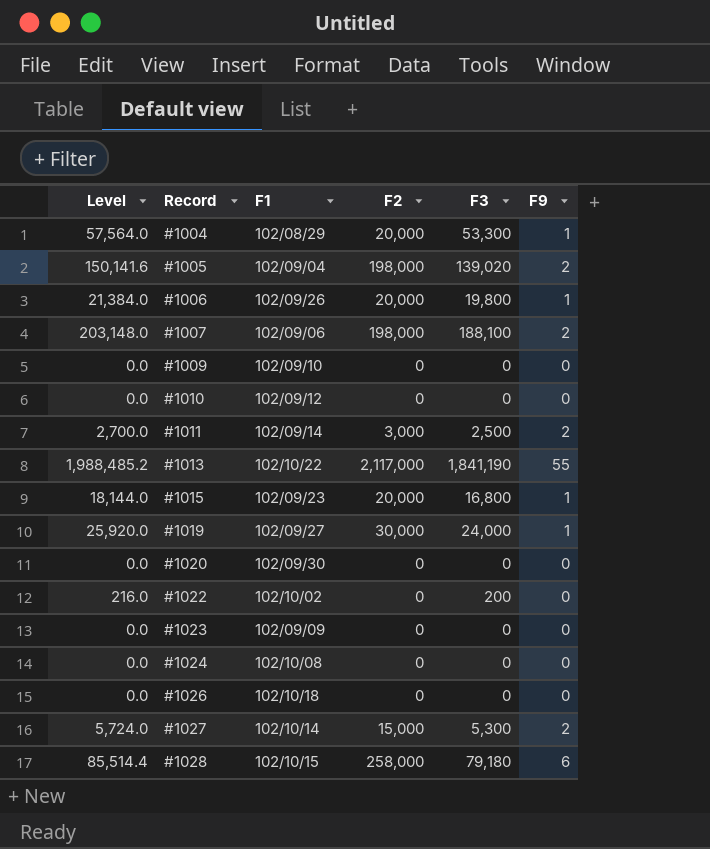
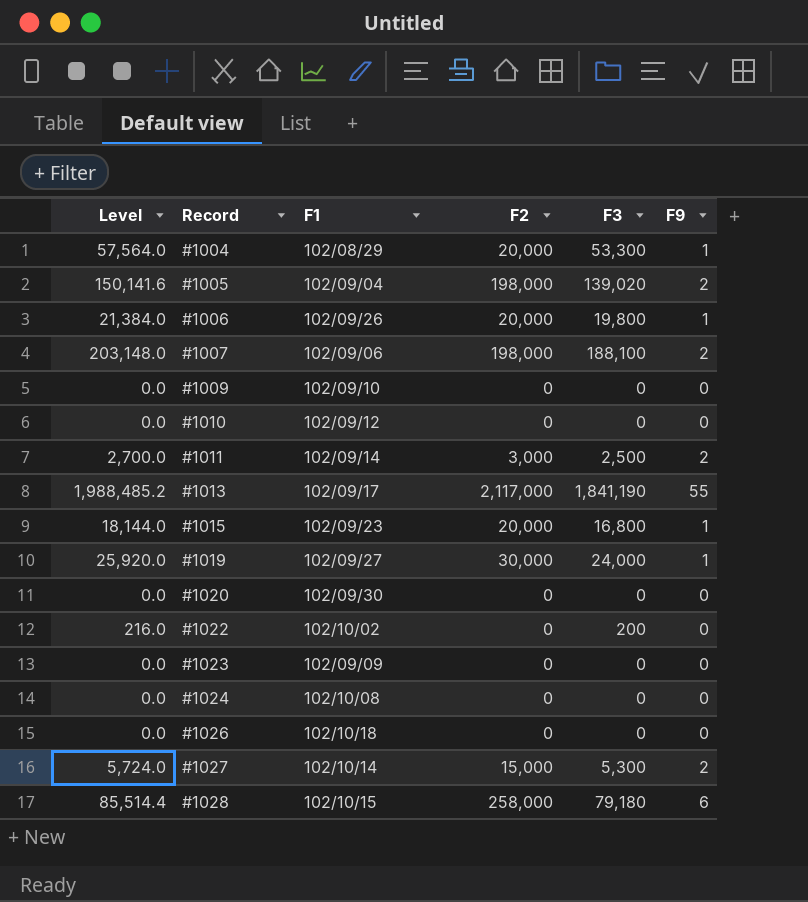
#1013 | F1: 102/10/22 -> 102/09/17

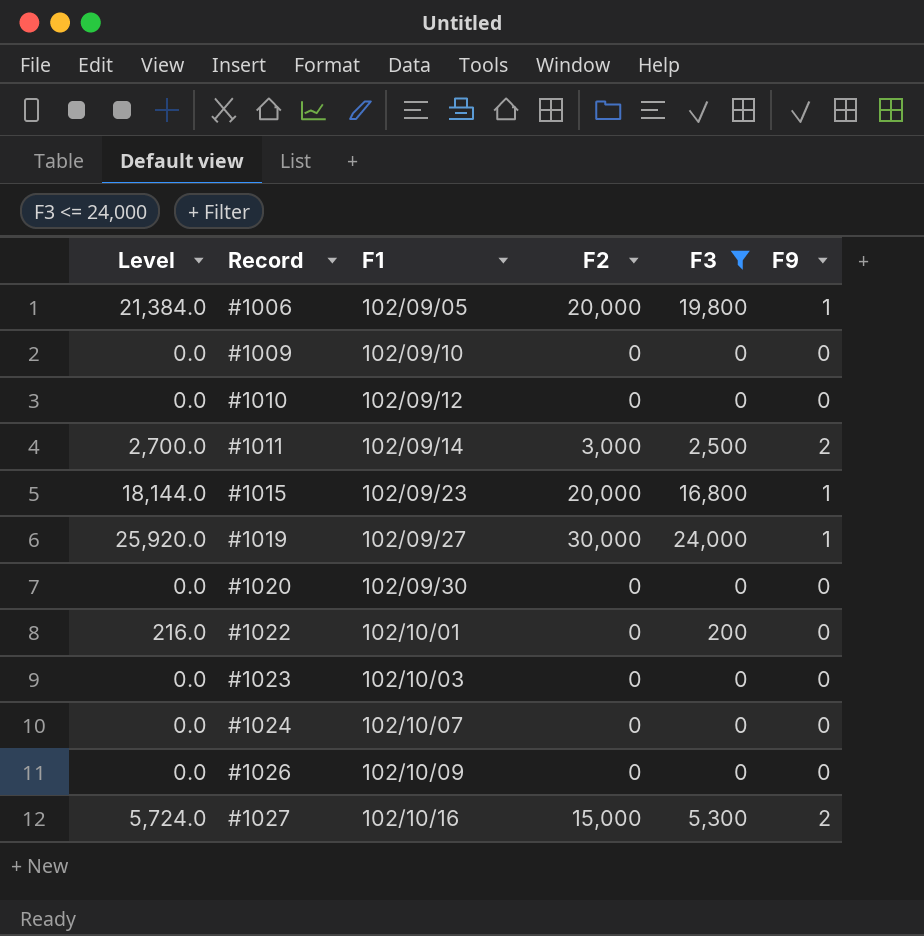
filter: none -> F3 <= 24,000
#1006 | F1: 102/09/26 -> 102/09/05
#1022 | F1: 102/10/02 -> 102/10/01
#1023 | F1: 102/09/09 -> 102/10/03
#1024 | F1: 102/10/08 -> 102/10/07
#1026 | F1: 102/10/18 -> 102/10/09
#1027 | F1: 102/10/14 -> 102/10/16

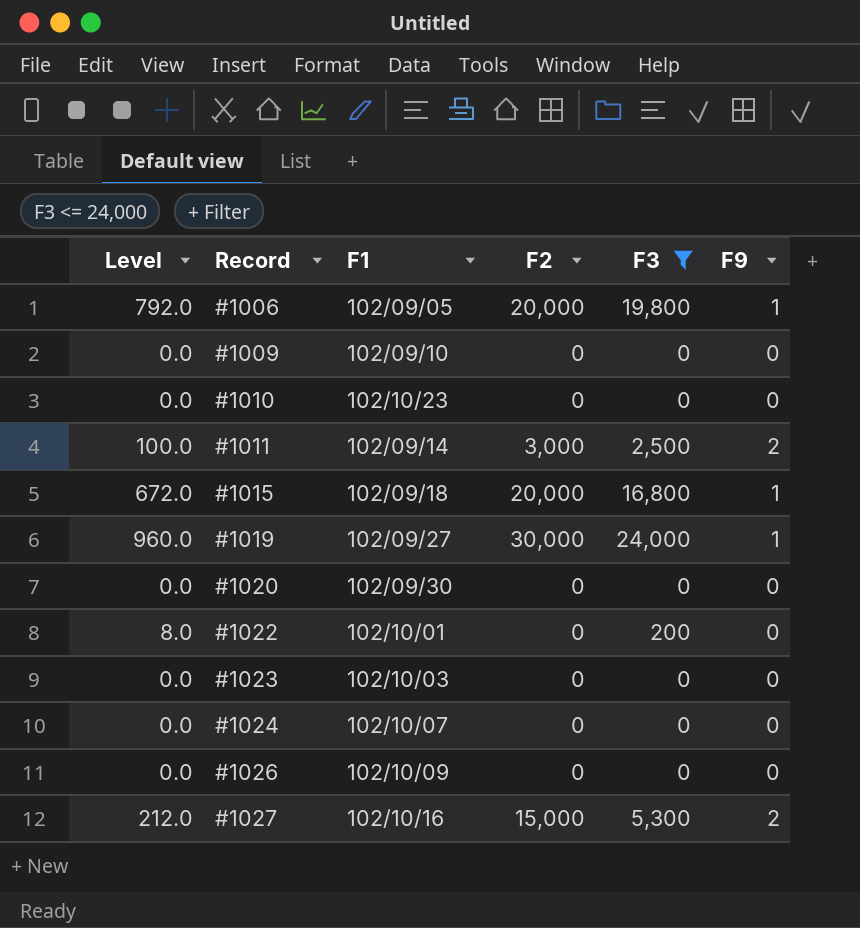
column Level | formula: [F3] * 1.08 -> [F3] * 0.04
#1010 | F1: 102/09/12 -> 102/10/23
#1015 | F1: 102/09/23 -> 102/09/18

